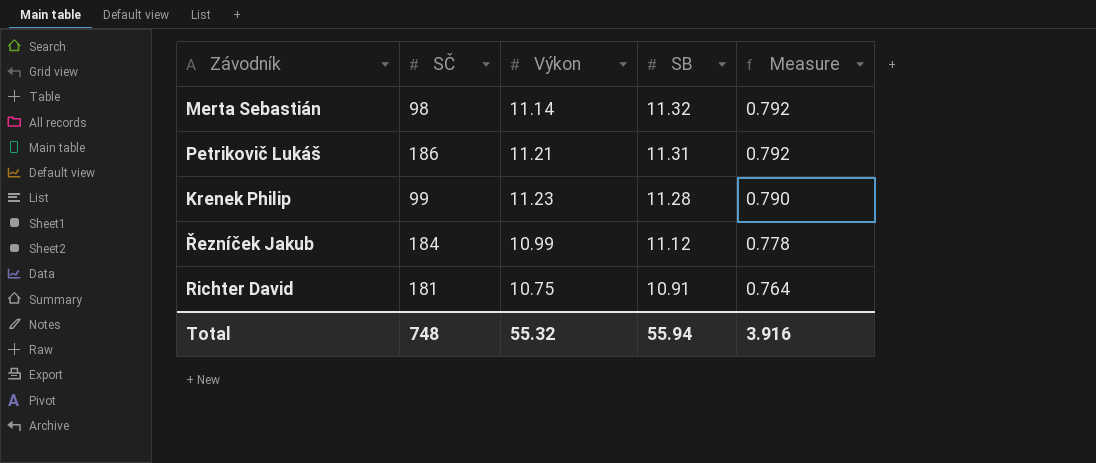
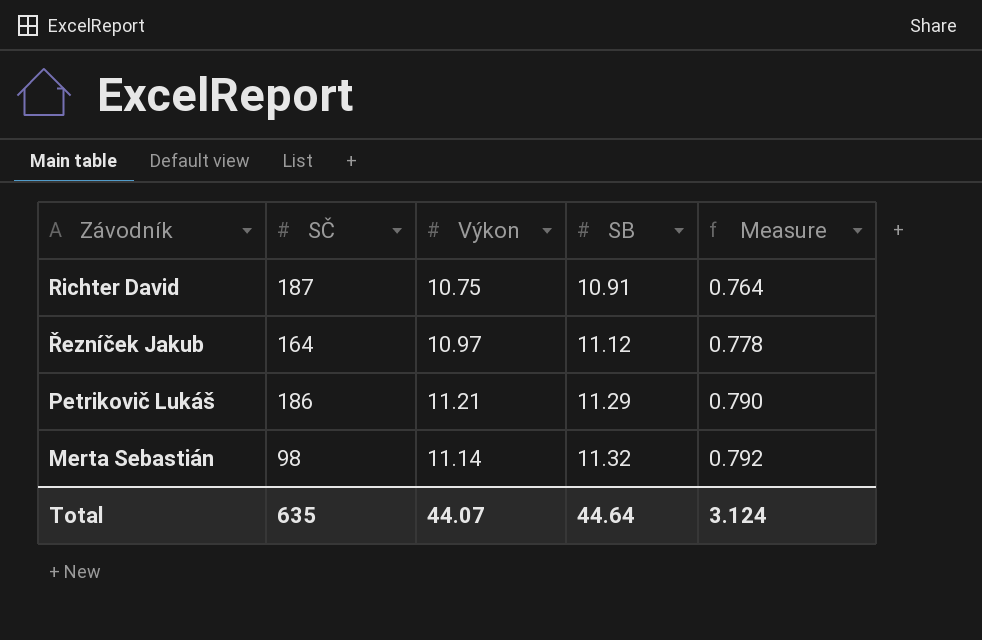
row order: SB descending -> Závodník descending
row Krenek Philip: 99 | 11.23 | 11.28 | 0.790 -> none
Richter David | SČ: 181 -> 187
Řezníček Jakub | SČ: 184 -> 164
Řezníček Jakub | Výkon: 10.99 -> 10.97
Petrikovič Lukáš | SB: 11.31 -> 11.29
Petrikovič Lukáš | Measure: 0.792 -> 0.790
Total | SČ: 748 -> 635
Total | Výkon: 55.32 -> 44.07
Total | SB: 55.94 -> 44.64
Total | Measure: 3.916 -> 3.124

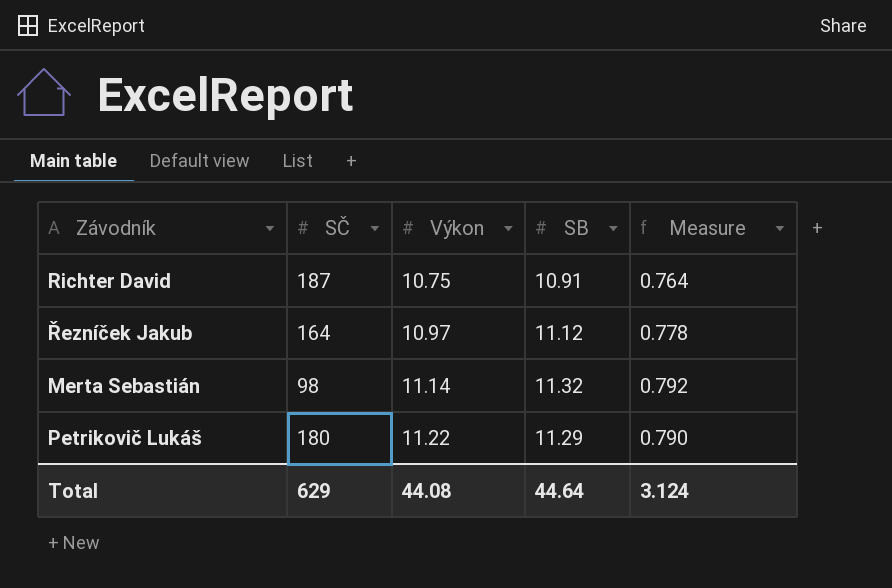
row order: Závodník descending -> Výkon ascending
Petrikovič Lukáš | SČ: 186 -> 180
Petrikovič Lukáš | Výkon: 11.21 -> 11.22
Total | SČ: 635 -> 629
Total | Výkon: 44.07 -> 44.08

